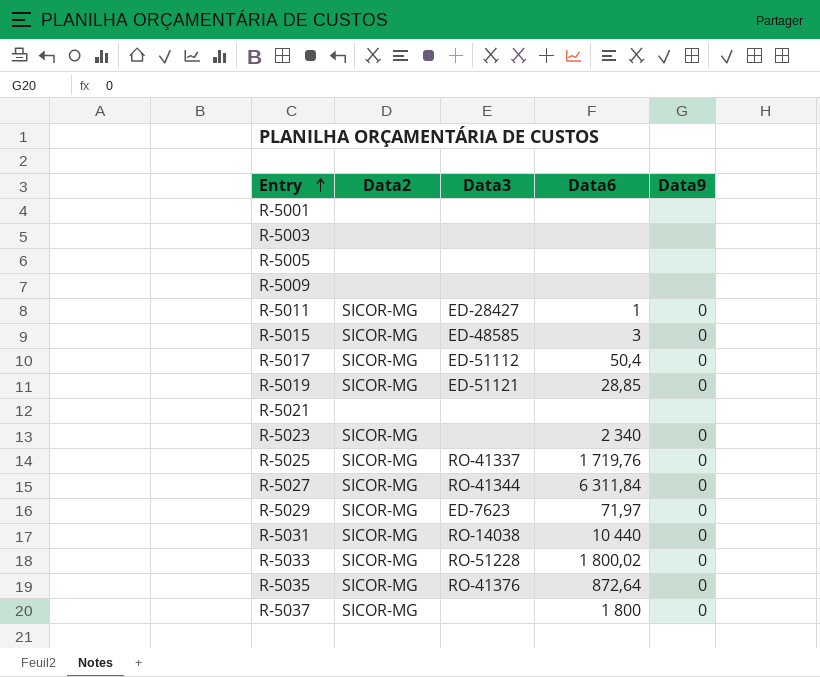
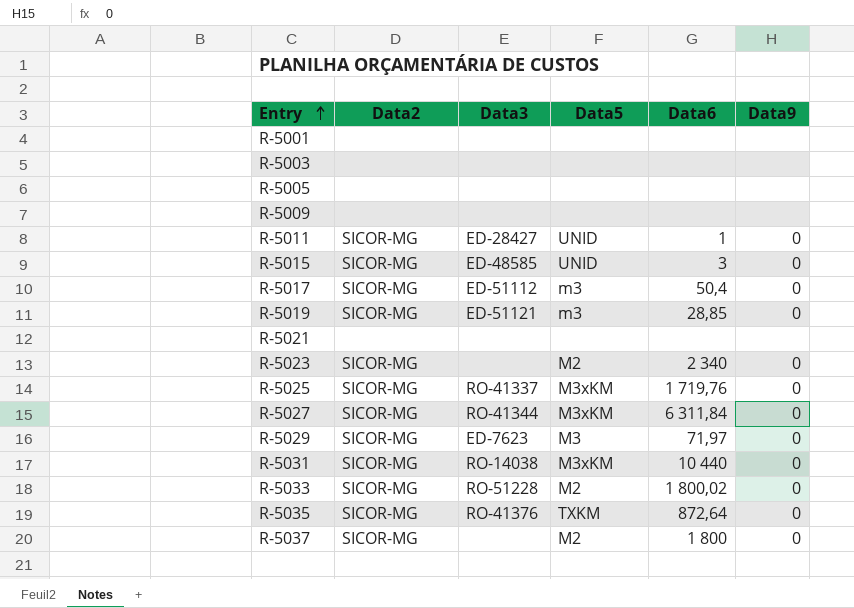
column Data5 | position: none -> 4

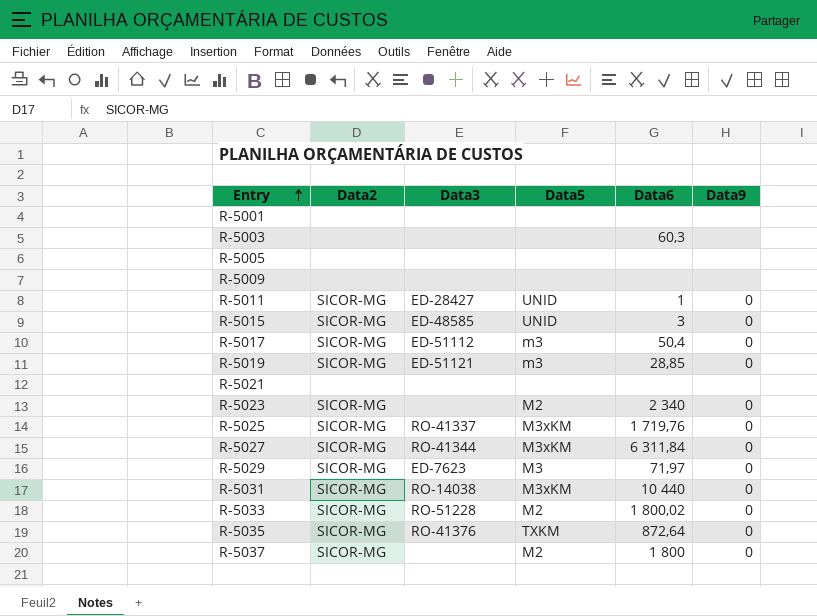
R-5003 | Data6: none -> 60,3

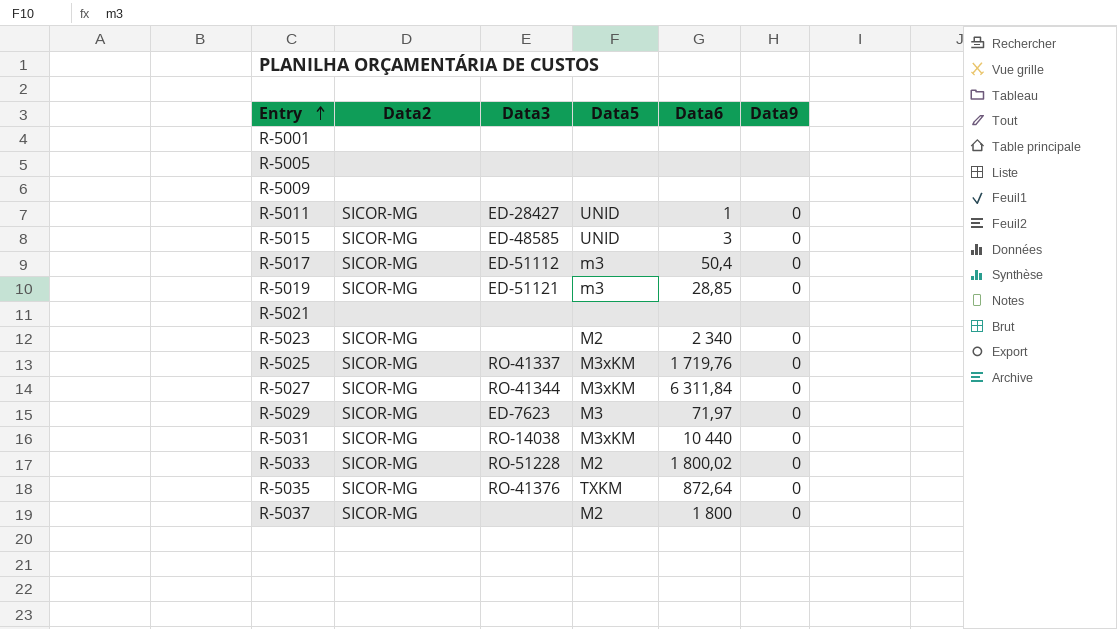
row R-5003: none | none | none | 60,3 | none -> none

